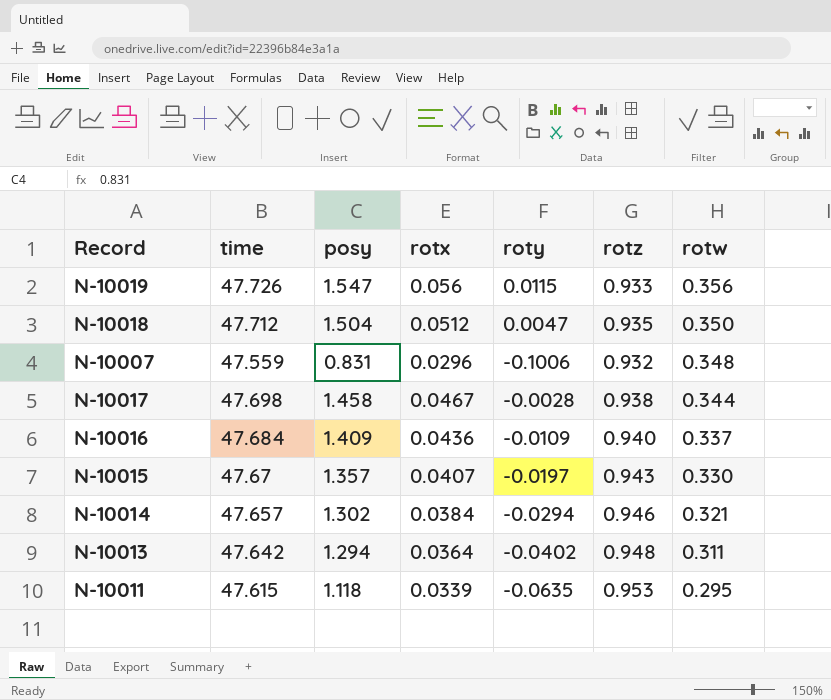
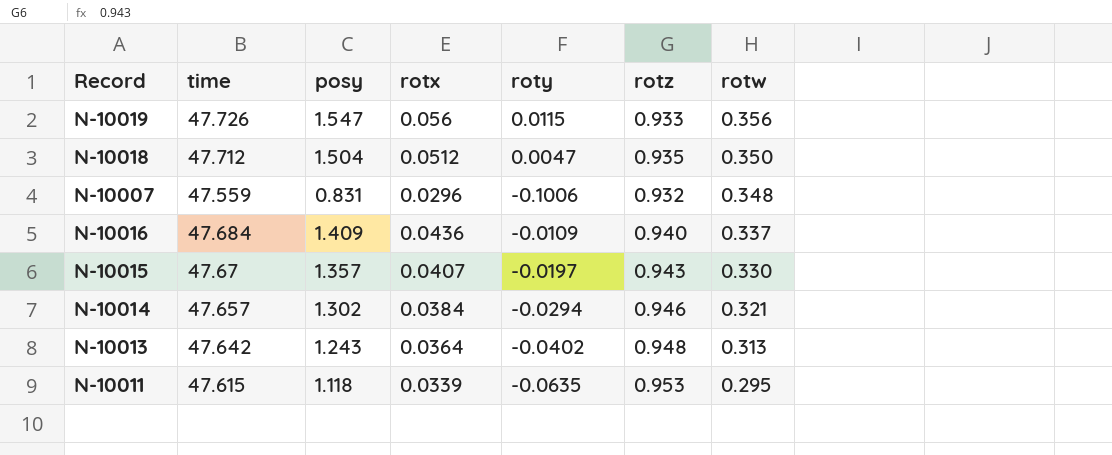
row N-10017: 47.698 | 1.458 | 0.0467 | -0.0028 | 0.938 | 0.344 -> none
N-10013 | posy: 1.294 -> 1.243
N-10013 | rotw: 0.311 -> 0.313

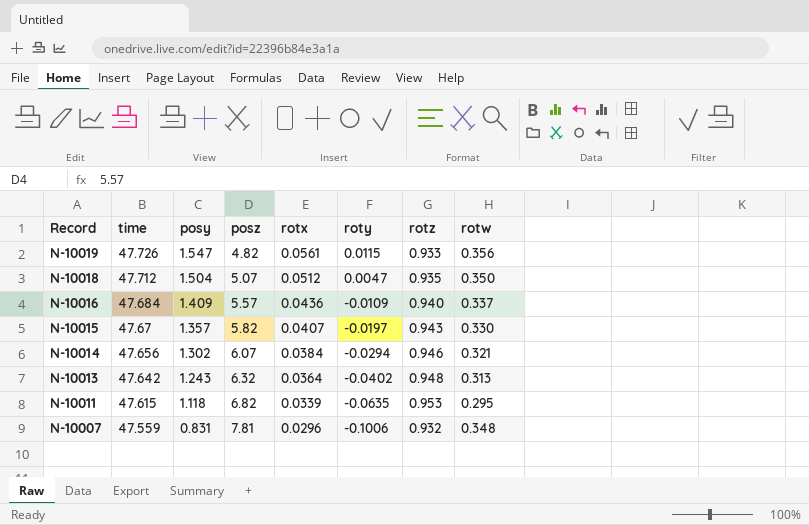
row order: rotw descending -> Record descending
column posz | position: none -> 4
N-10019 | rotx: 0.056 -> 0.0561
N-10014 | time: 47.657 -> 47.656

